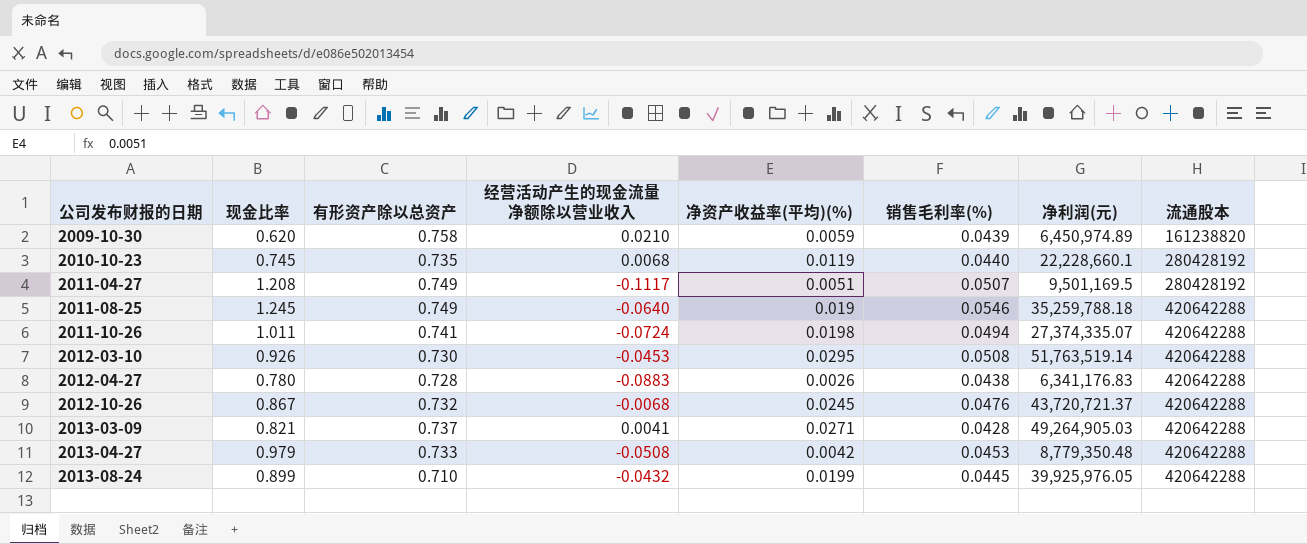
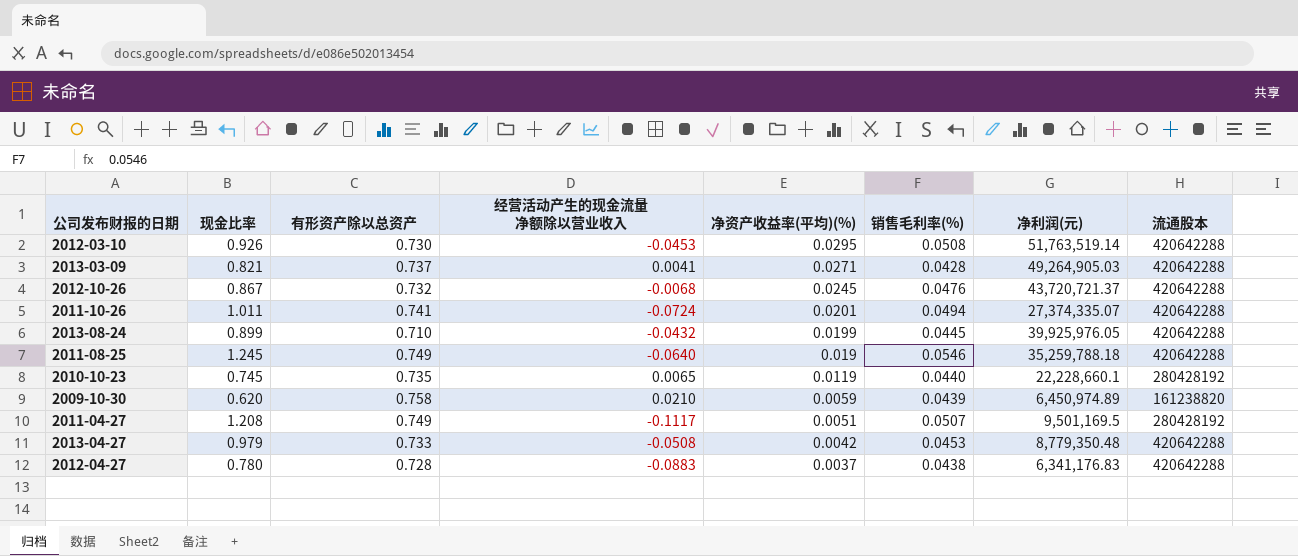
row order: 公司发布财报的日期 ascending -> 净资产收益率(平均)(%) descending
2011-10-26 | 净资产收益率(平均)(%): 0.0198 -> 0.0201
2010-10-23 | 经营活动产生的现金流量净额除以营业收入: 0.0068 -> 0.0065
2012-04-27 | 净资产收益率(平均)(%): 0.0026 -> 0.0037

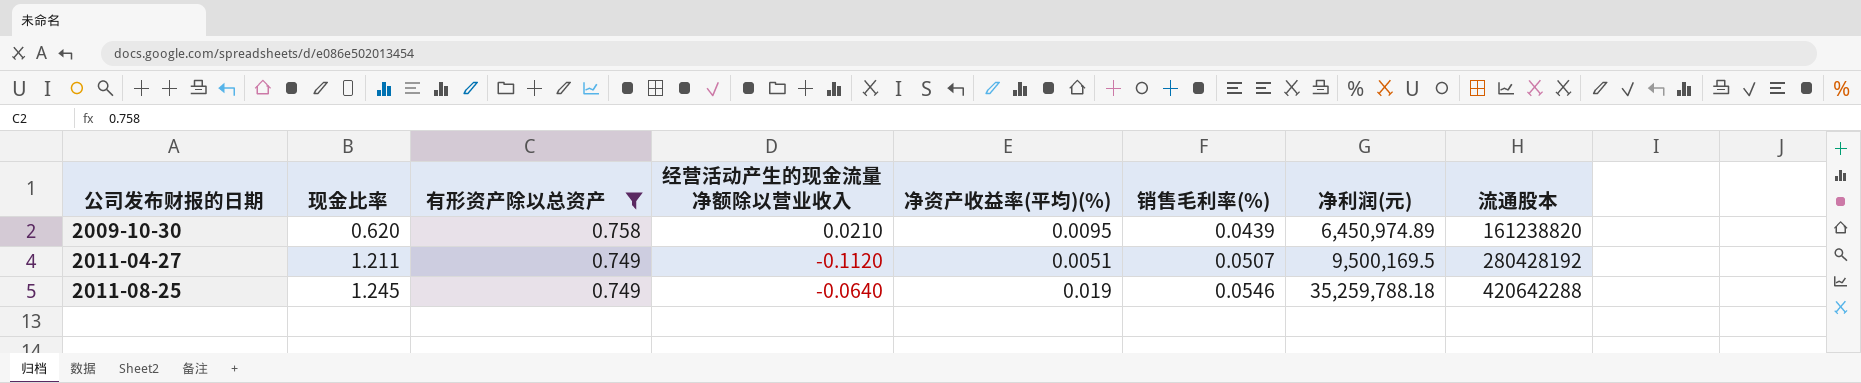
filter: none -> 有形资产除以总资产 >= 0.749
row order: 净资产收益率(平均)(%) descending -> 公司发布财报的日期 ascending
2009-10-30 | 净资产收益率(平均)(%): 0.0059 -> 0.0095
2011-04-27 | 现金比率: 1.208 -> 1.211
2011-04-27 | 经营活动产生的现金流量净额除以营业收入: -0.1117 -> -0.1120
2011-04-27 | 净利润(元): 9,501,169.5 -> 9,500,169.5

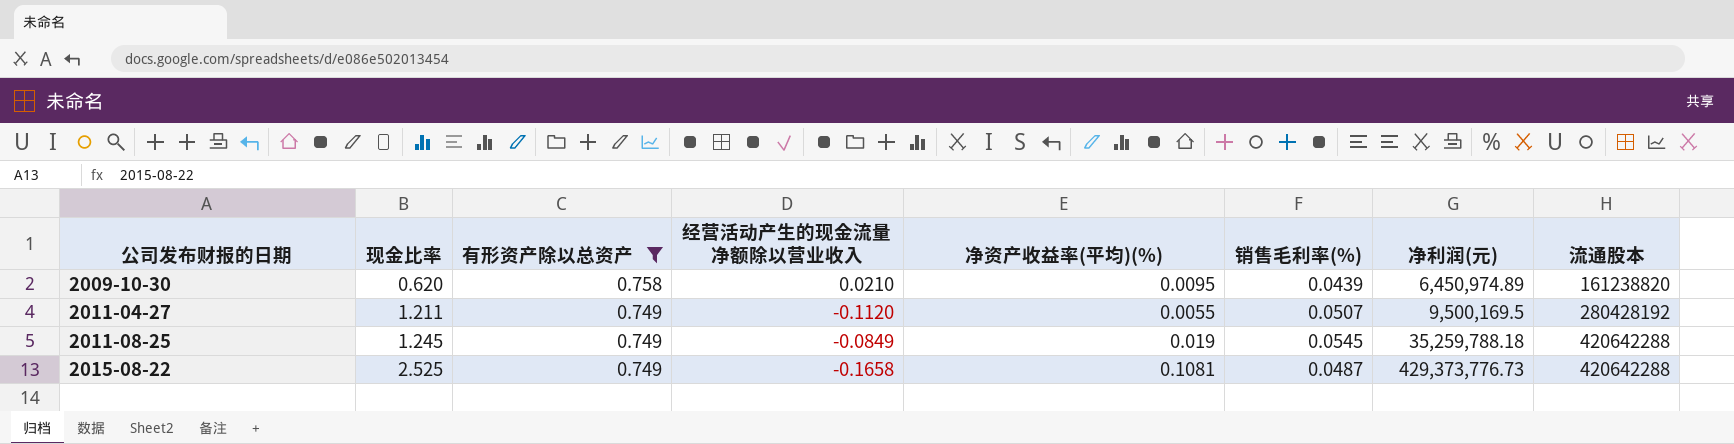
2011-04-27 | 净资产收益率(平均)(%): 0.0051 -> 0.0055
2011-08-25 | 经营活动产生的现金流量净额除以营业收入: -0.0640 -> -0.0849
2011-08-25 | 销售毛利率(%): 0.0546 -> 0.0545
row 2015-08-22: none -> 2.525 | 0.749 | -0.1658 | 0.1081 | 0.0487 | 429,373,776.73 | 420642288

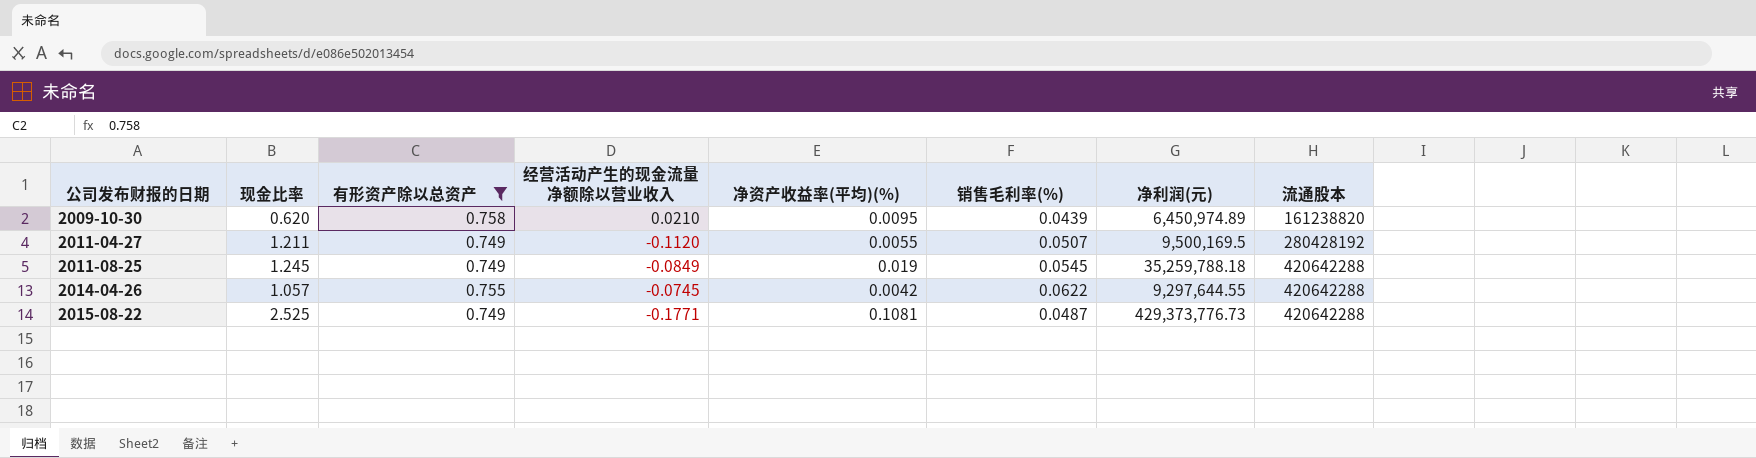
row 2014-04-26: none -> 1.057 | 0.755 | -0.0745 | 0.0042 | 0.0622 | 9,297,644.55 | 420642288
2015-08-22 | 经营活动产生的现金流量净额除以营业收入: -0.1658 -> -0.1771

